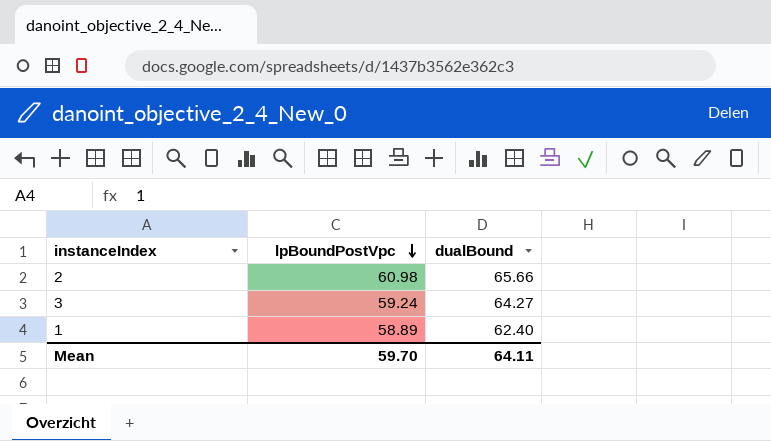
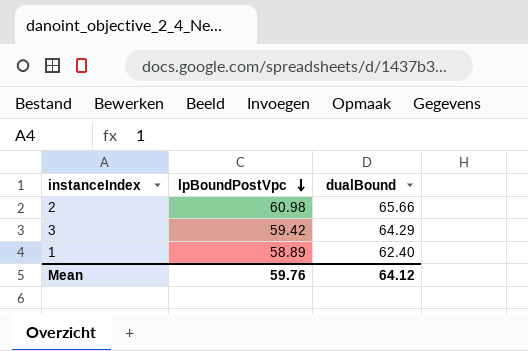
3 | lpBoundPostVpc: 59.24 -> 59.42
3 | dualBound: 64.27 -> 64.29
Mean | lpBoundPostVpc: 59.70 -> 59.76
Mean | dualBound: 64.11 -> 64.12

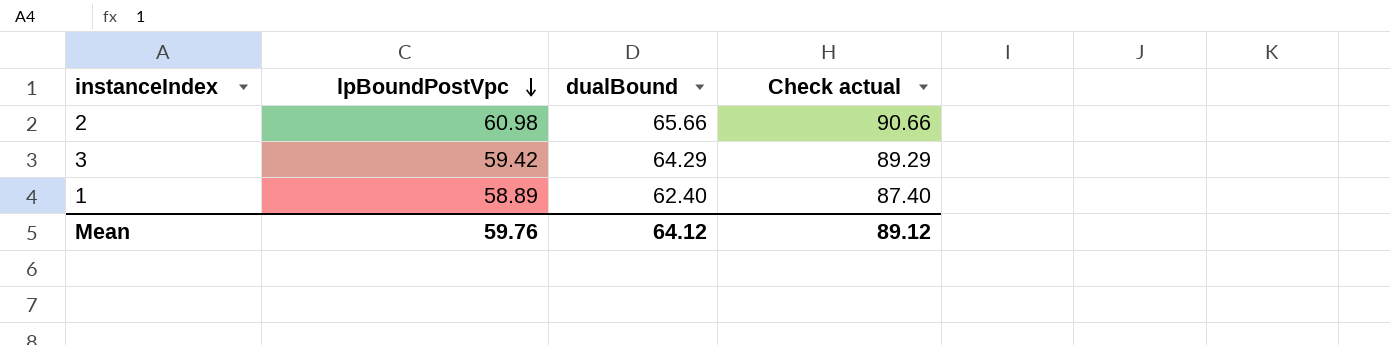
column Check actual | formula: none -> [dualBound] + 25

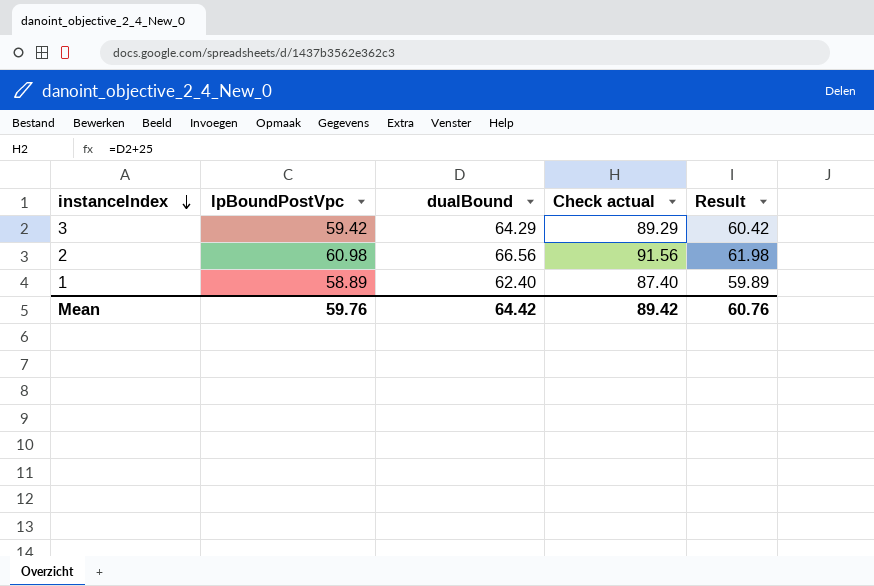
row order: lpBoundPostVpc descending -> instanceIndex descending
column Result | formula: none -> [lpBoundPostVpc] + 1
2 | dualBound: 65.66 -> 66.56
2 | Check actual: 90.66 -> 91.56
Mean | dualBound: 64.12 -> 64.42
Mean | Check actual: 89.12 -> 89.42

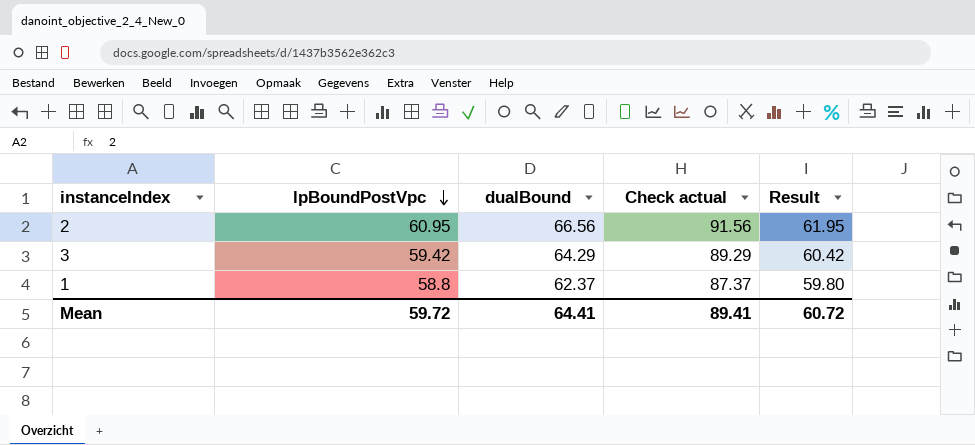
row order: instanceIndex descending -> lpBoundPostVpc descending
2 | lpBoundPostVpc: 60.98 -> 60.95
2 | Result: 61.98 -> 61.95
1 | lpBoundPostVpc: 58.89 -> 58.8
1 | dualBound: 62.40 -> 62.37
1 | Check actual: 87.40 -> 87.37
1 | Result: 59.89 -> 59.80
Mean | lpBoundPostVpc: 59.76 -> 59.72
Mean | dualBound: 64.42 -> 64.41
Mean | Check actual: 89.42 -> 89.41
Mean | Result: 60.76 -> 60.72

